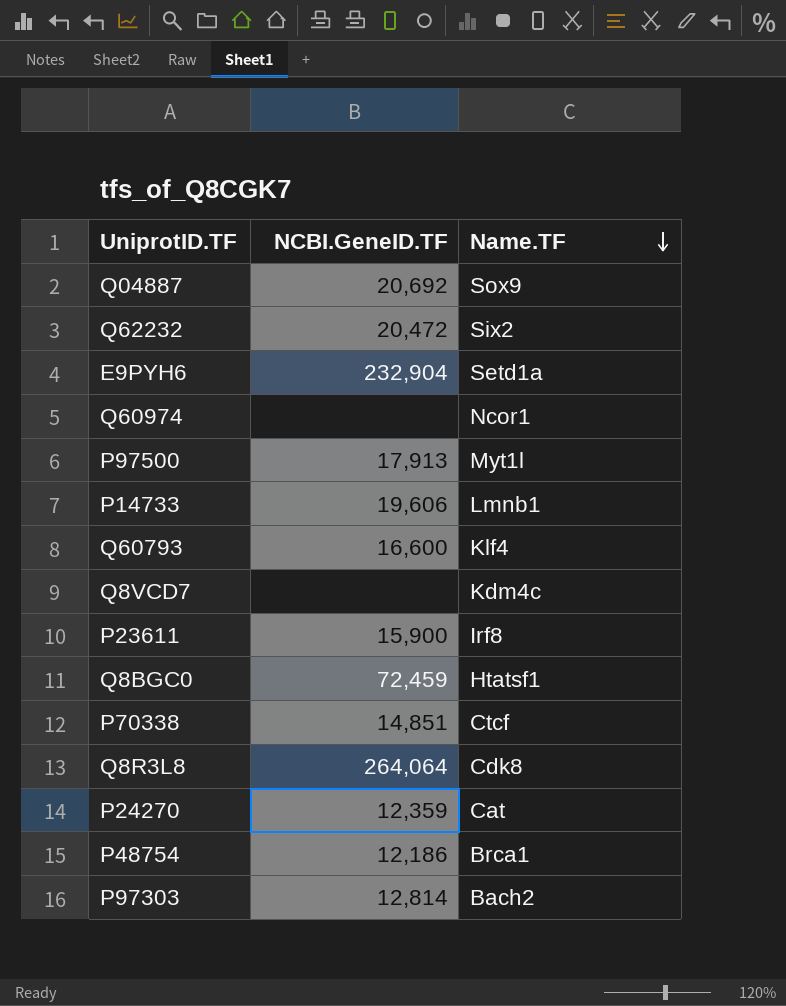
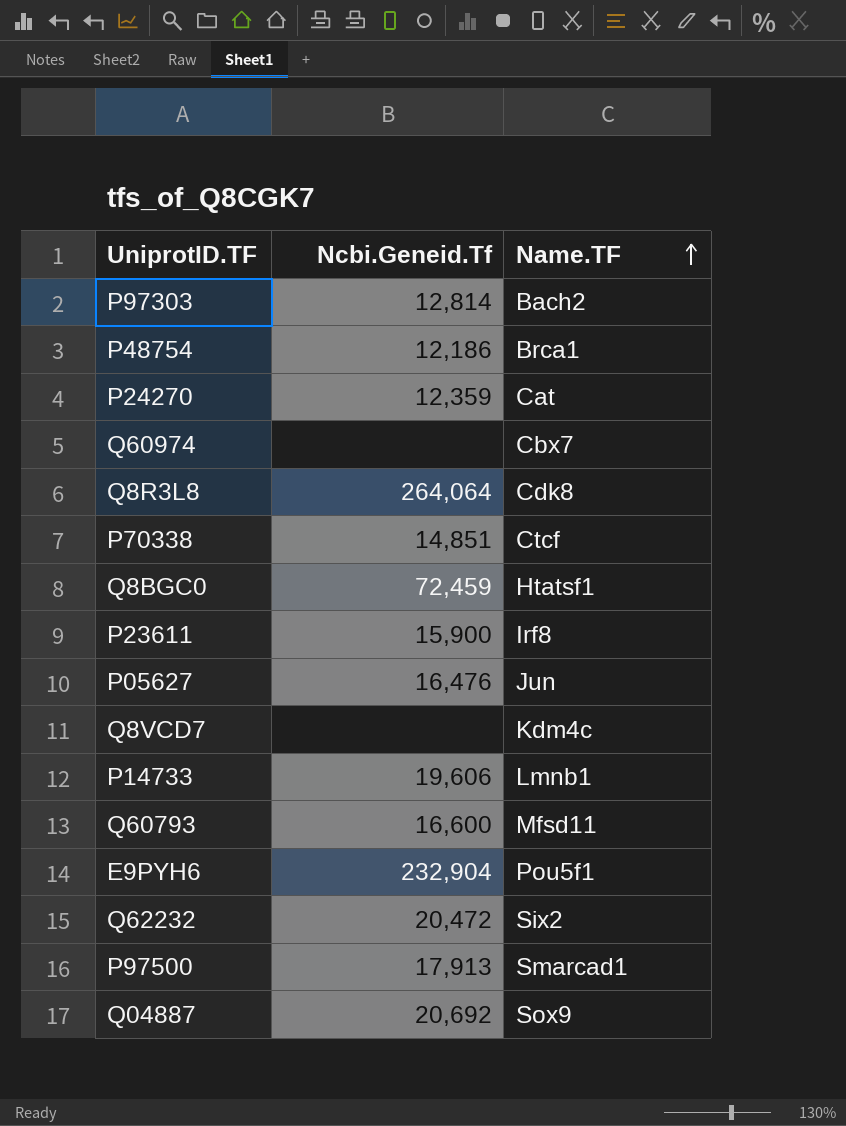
row order: Name.TF descending -> Name.TF ascending
column name: NCBI.GeneID.TF -> Ncbi.Geneid.Tf
Q60974 | Name.TF: Ncor1 -> Cbx7
row P05627: none -> 16,476 | Jun
Q60793 | Name.TF: Klf4 -> Mfsd11
E9PYH6 | Name.TF: Setd1a -> Pou5f1
P97500 | Name.TF: Myt1l -> Smarcad1

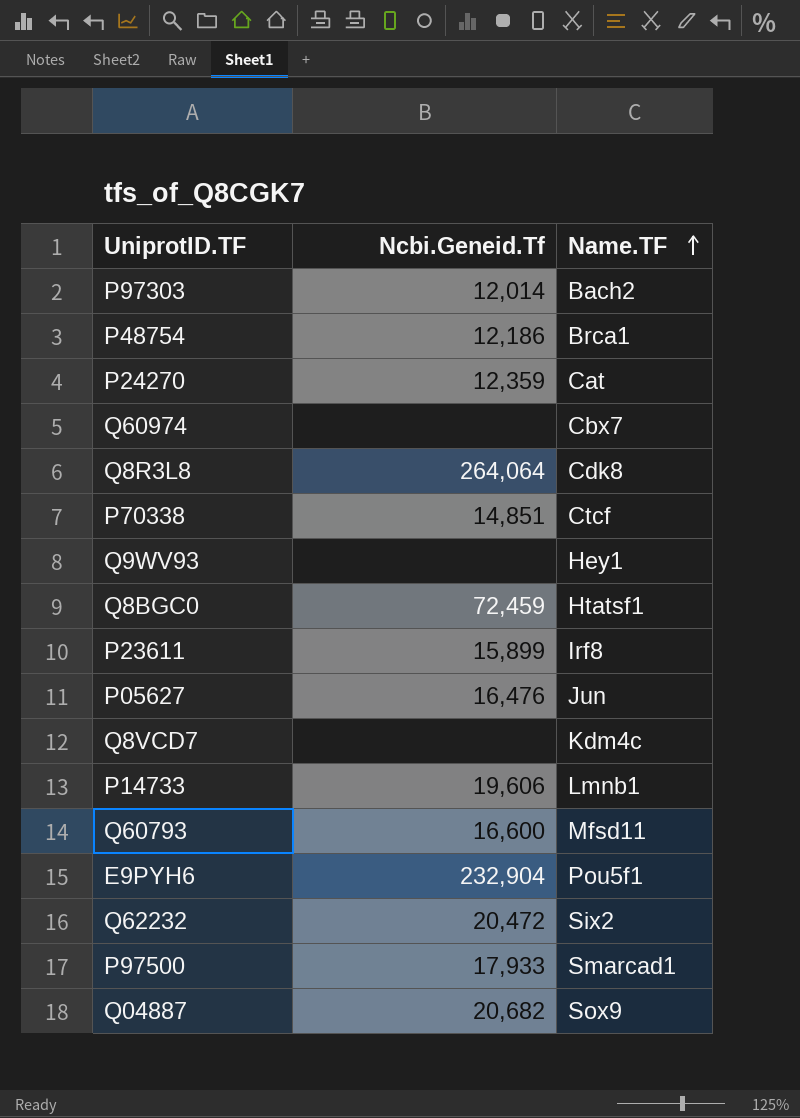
P97303 | Ncbi.Geneid.Tf: 12,814 -> 12,014
row Q9WV93: none -> none | Hey1
P23611 | Ncbi.Geneid.Tf: 15,900 -> 15,899
P97500 | Ncbi.Geneid.Tf: 17,913 -> 17,933
Q04887 | Ncbi.Geneid.Tf: 20,692 -> 20,682

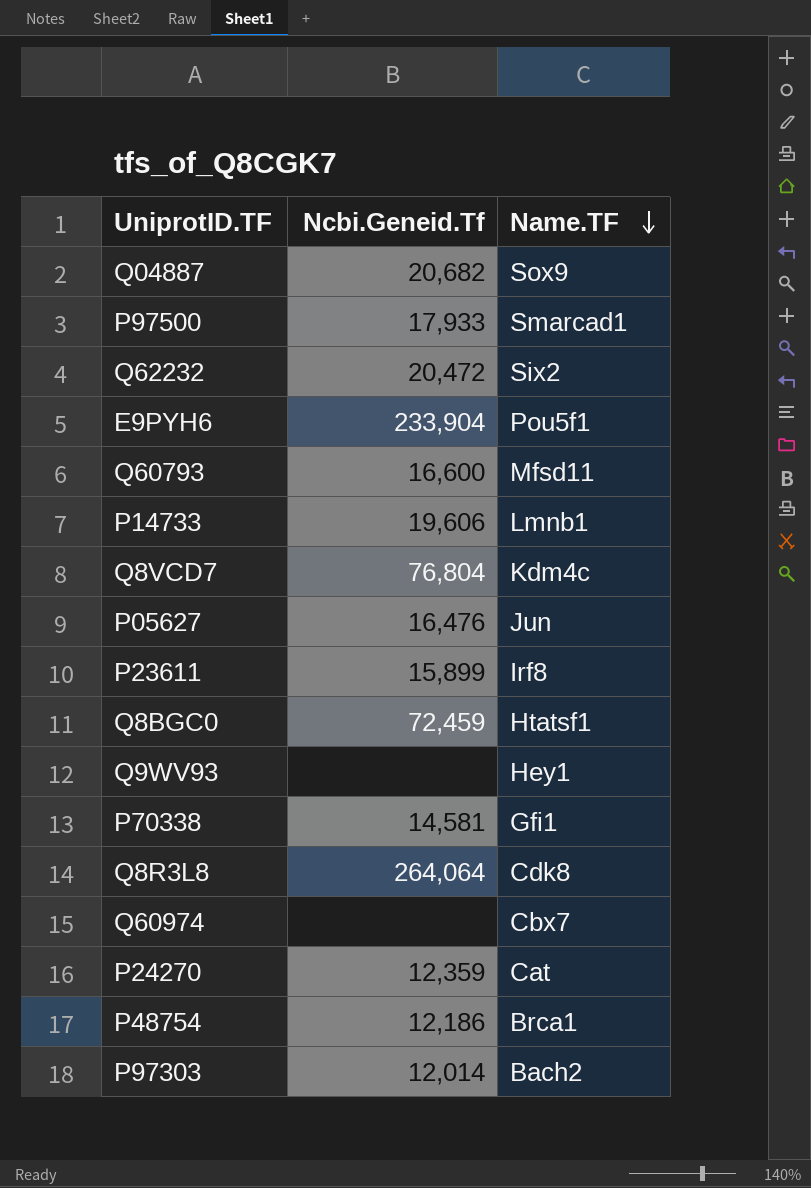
row order: Name.TF ascending -> Name.TF descending
E9PYH6 | Ncbi.Geneid.Tf: 232,904 -> 233,904
Q8VCD7 | Ncbi.Geneid.Tf: none -> 76,804
P70338 | Ncbi.Geneid.Tf: 14,851 -> 14,581
P70338 | Name.TF: Ctcf -> Gfi1

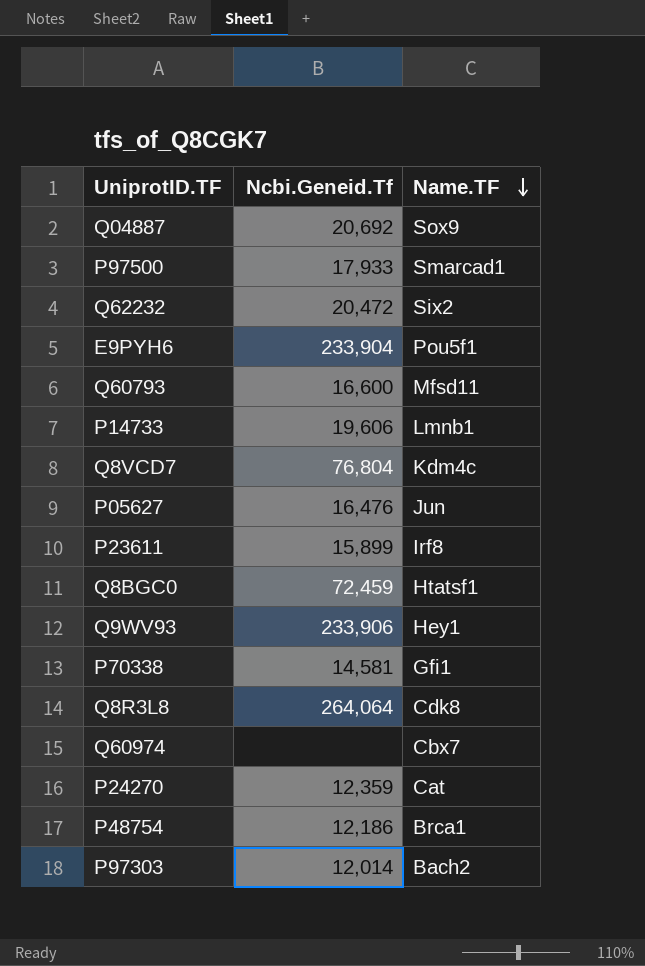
Q04887 | Ncbi.Geneid.Tf: 20,682 -> 20,692
Q9WV93 | Ncbi.Geneid.Tf: none -> 233,906

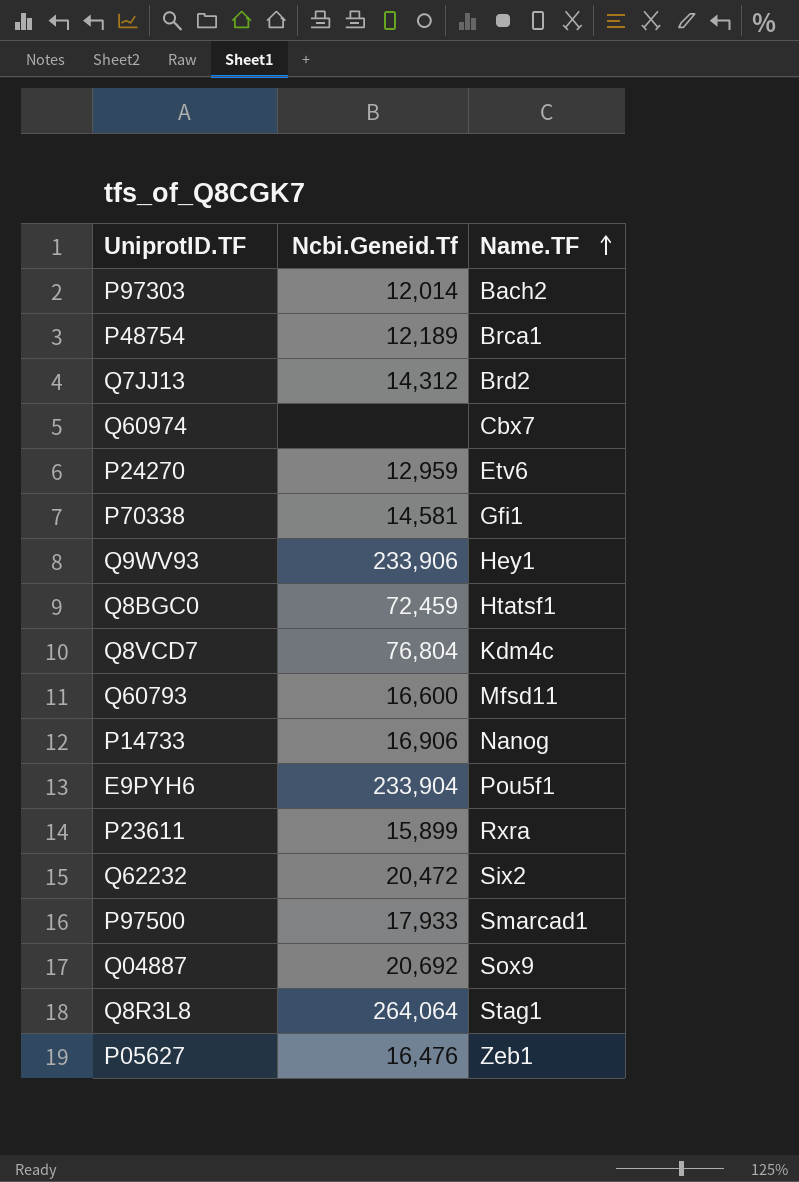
row order: Name.TF descending -> Name.TF ascending
P48754 | Ncbi.Geneid.Tf: 12,186 -> 12,189
row Q7JJ13: none -> 14,312 | Brd2
P24270 | Ncbi.Geneid.Tf: 12,359 -> 12,959
P24270 | Name.TF: Cat -> Etv6
P14733 | Ncbi.Geneid.Tf: 19,606 -> 16,906
P14733 | Name.TF: Lmnb1 -> Nanog
P23611 | Name.TF: Irf8 -> Rxra
Q8R3L8 | Name.TF: Cdk8 -> Stag1
P05627 | Name.TF: Jun -> Zeb1

